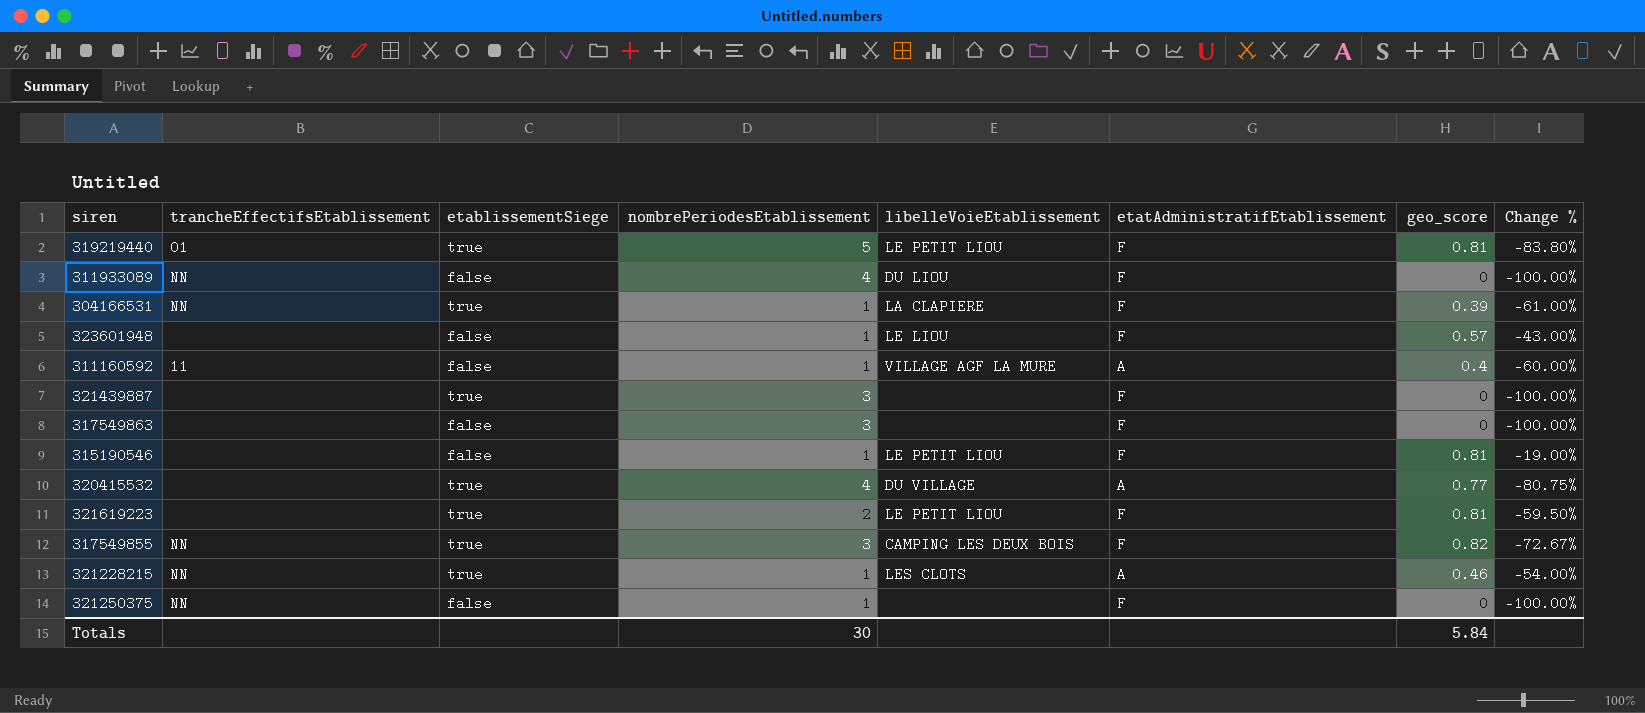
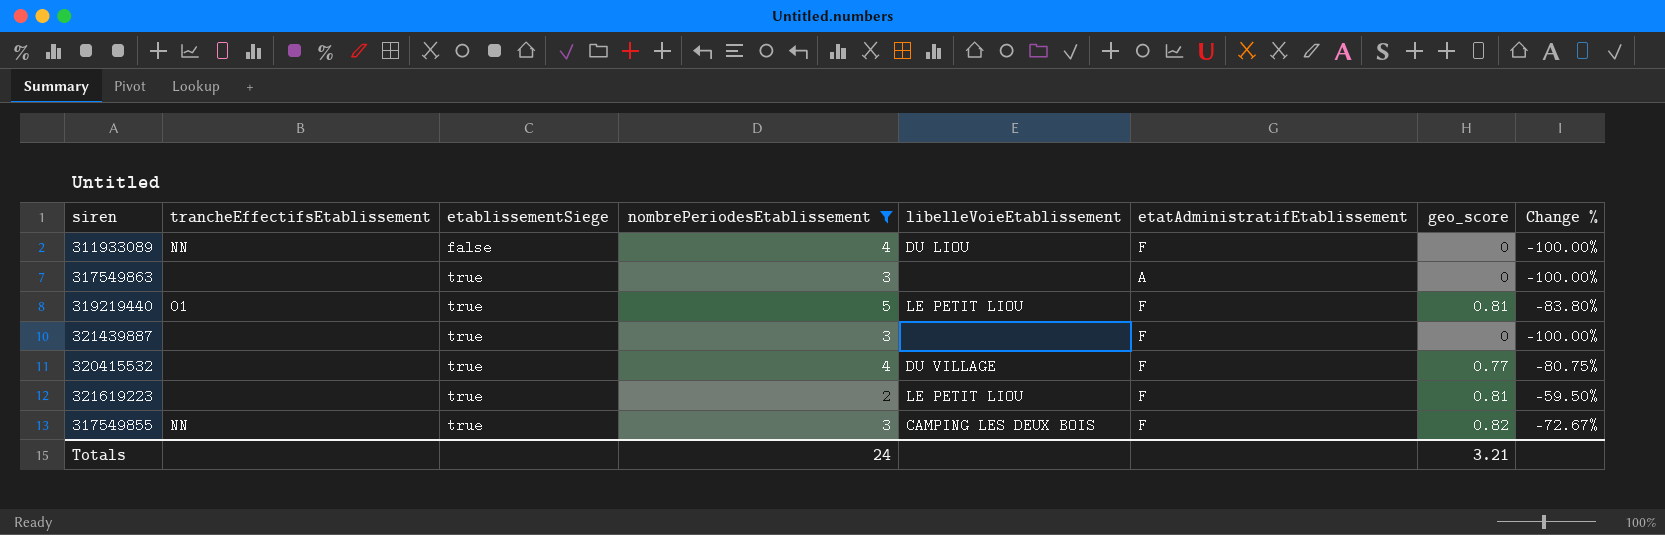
filter: none -> nombrePeriodesEtablissement != 1
row order: none -> etablissementSiege ascending
317549863 | etablissementSiege: false -> true
317549863 | etatAdministratifEtablissement: F -> A
320415532 | etatAdministratifEtablissement: A -> F
Totals | nombrePeriodesEtablissement: 30 -> 24
Totals | geo_score: 5.84 -> 3.21

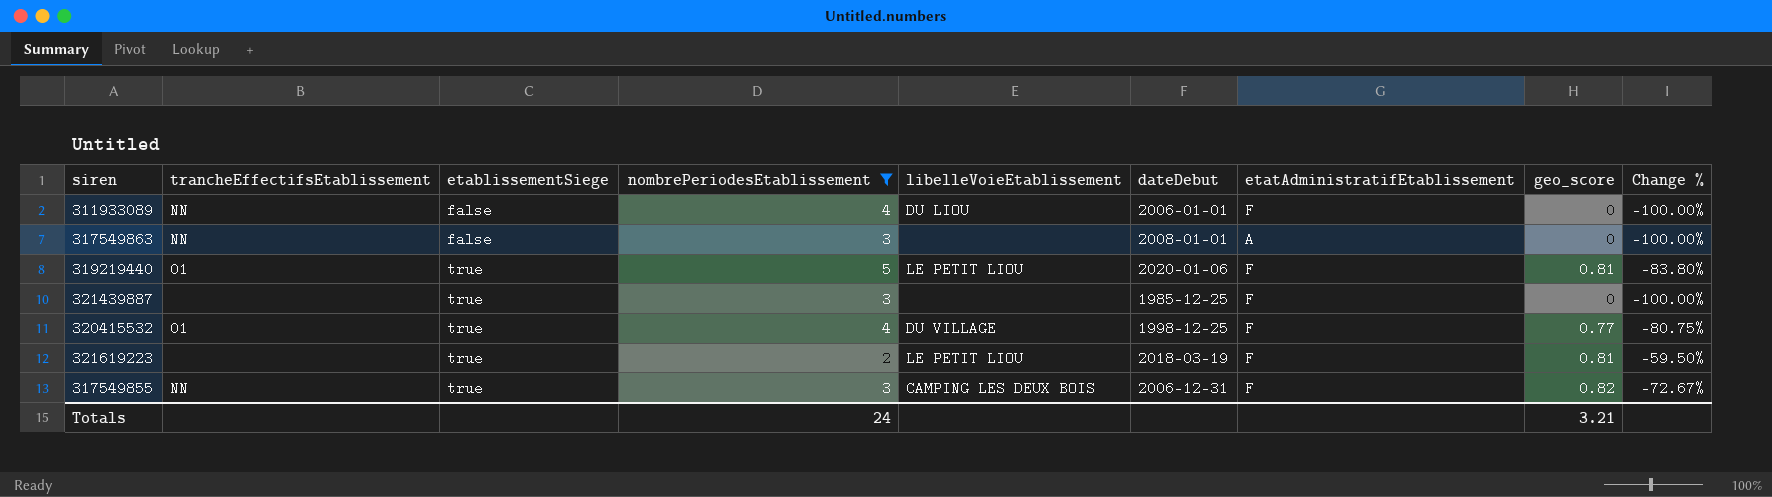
column dateDebut | position: none -> 6
317549863 | trancheEffectifsEtablissement: none -> NN
317549863 | etablissementSiege: true -> false
320415532 | trancheEffectifsEtablissement: none -> 01

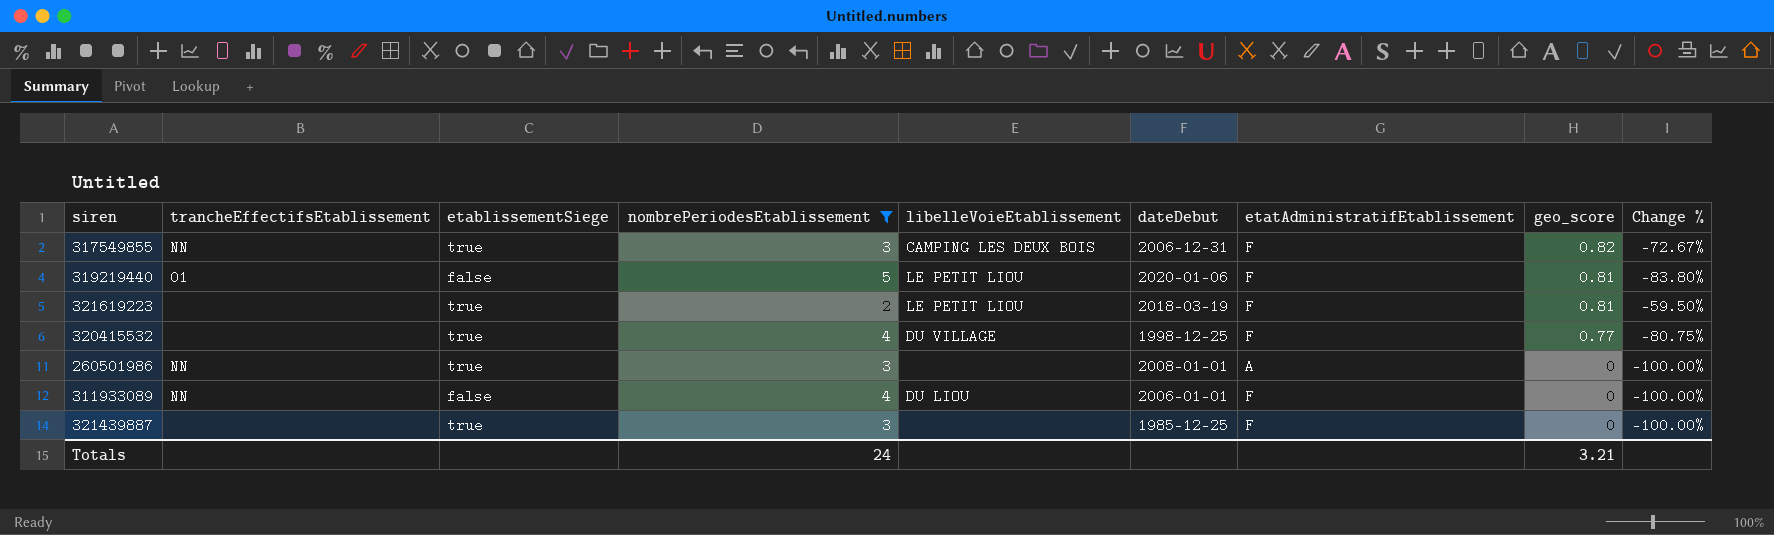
row order: etablissementSiege ascending -> geo_score descending
row 317549863: NN | false | 3 | none | 2008-01-01 | A | 0 | -100.00% -> none
319219440 | etablissementSiege: true -> false
320415532 | trancheEffectifsEtablissement: 01 -> none
row 260501986: none -> NN | true | 3 | none | 2008-01-01 | A | 0 | -100.00%

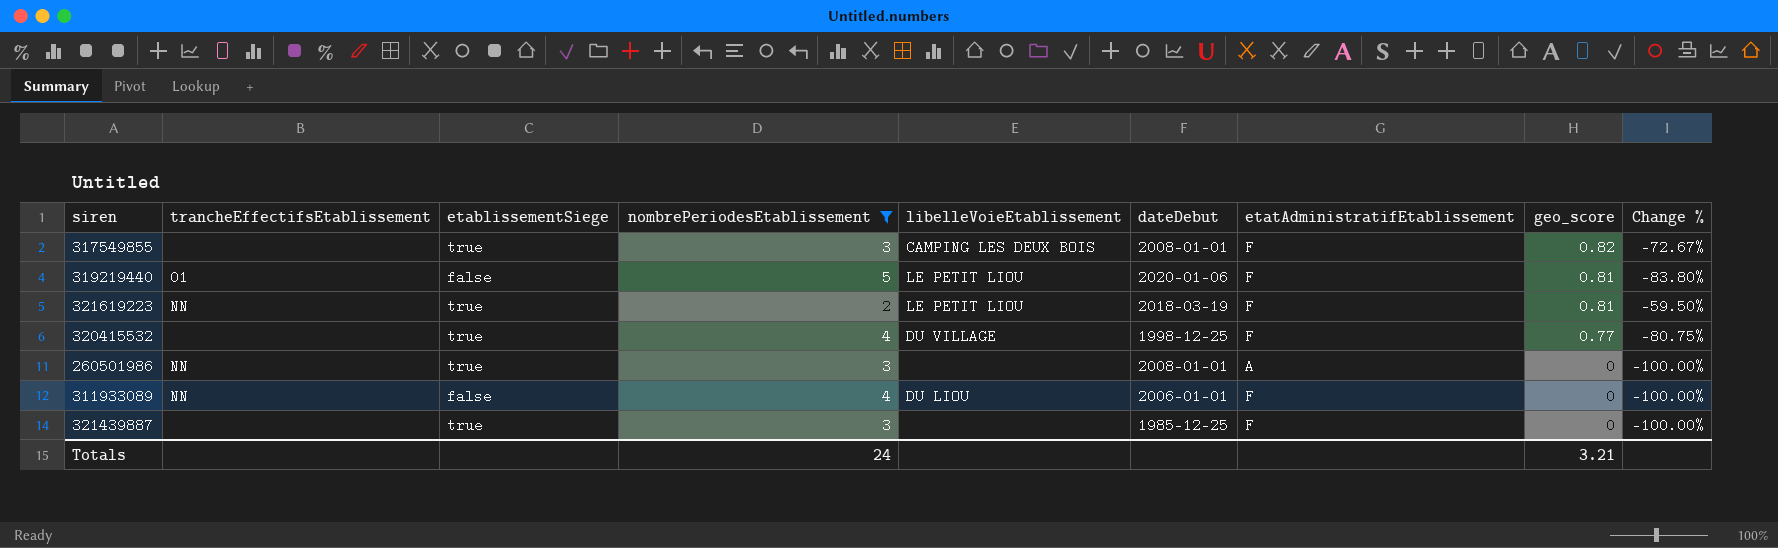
317549855 | trancheEffectifsEtablissement: NN -> none
317549855 | dateDebut: 2006-12-31 -> 2008-01-01
321619223 | trancheEffectifsEtablissement: none -> NN

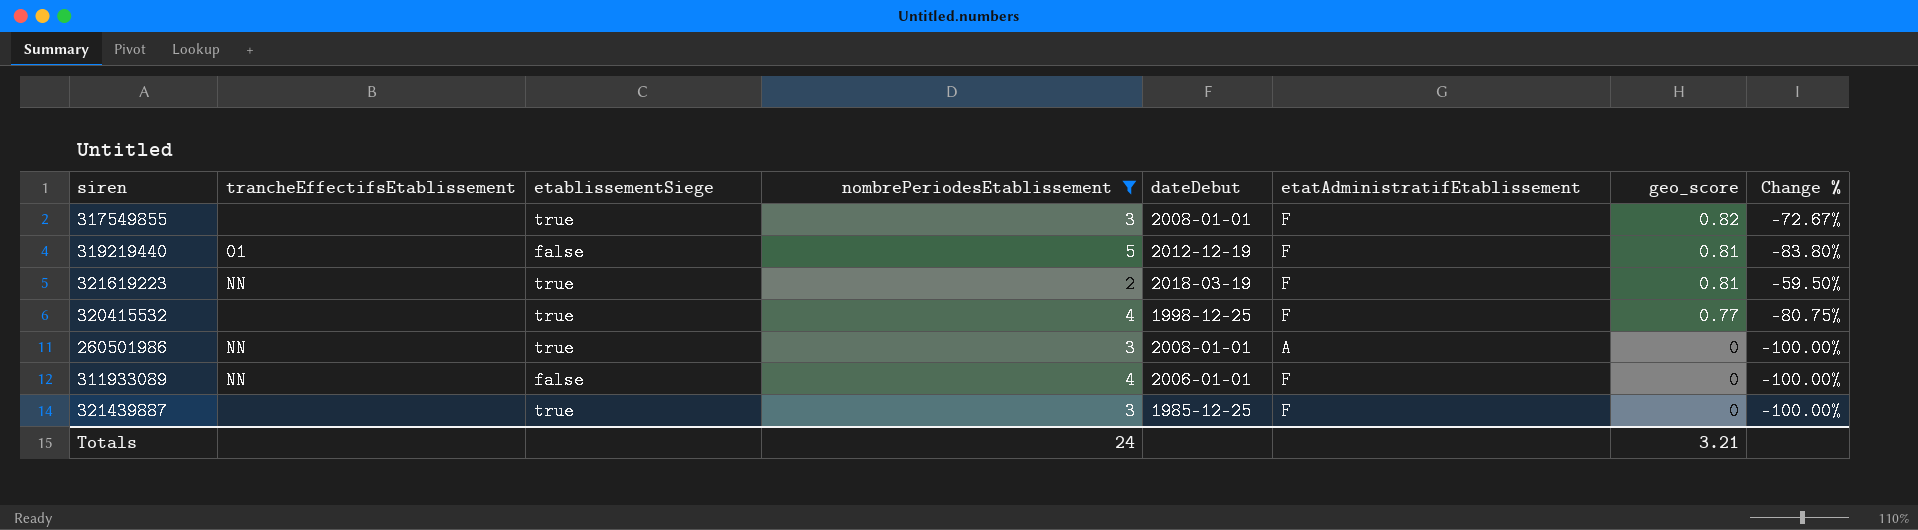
column libelleVoieEtablissement | position: 5 -> none
319219440 | dateDebut: 2020-01-06 -> 2012-12-19

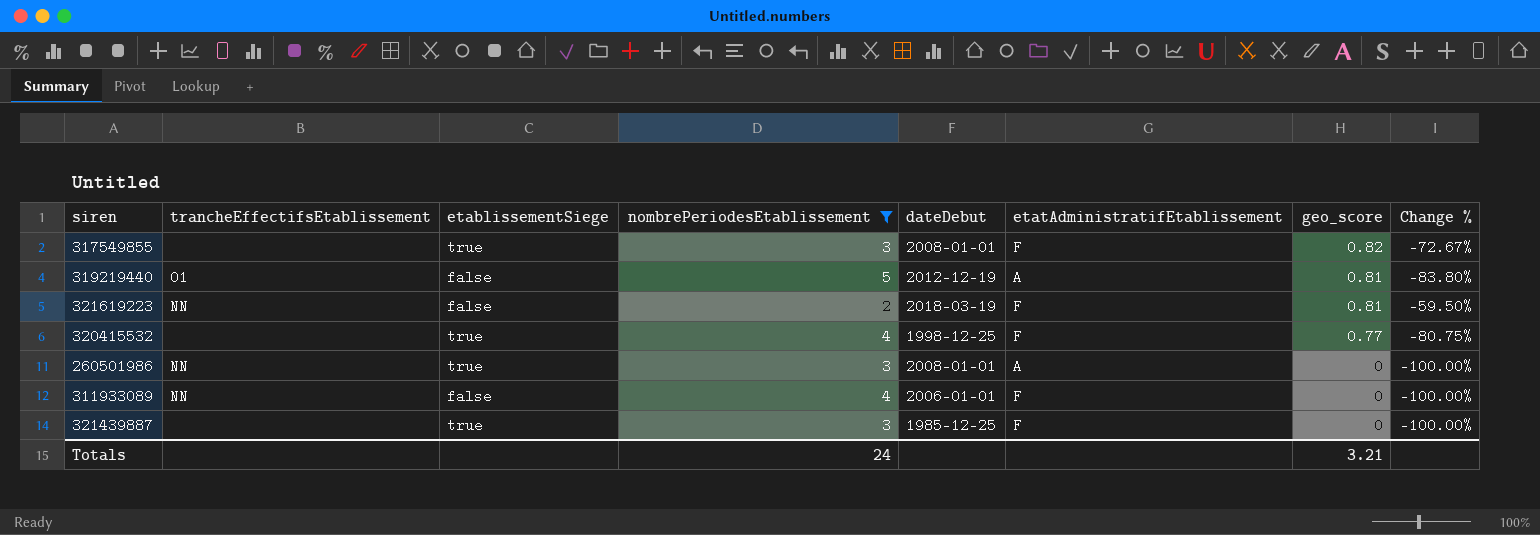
319219440 | etatAdministratifEtablissement: F -> A
321619223 | etablissementSiege: true -> false

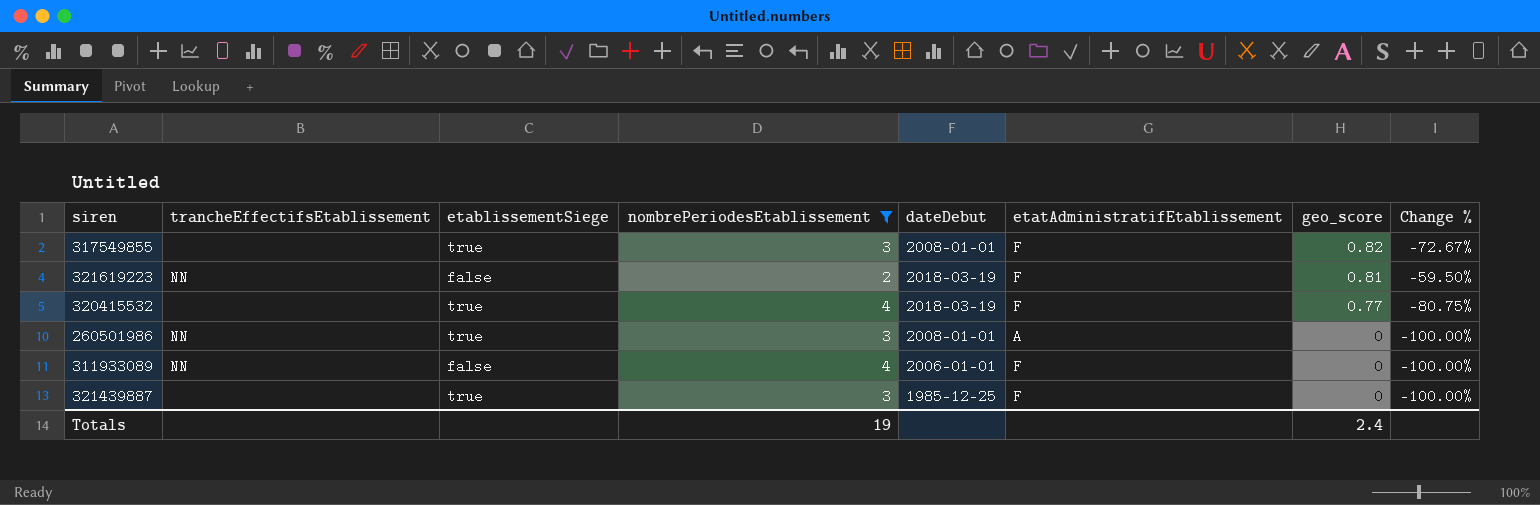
row 319219440: 01 | false | 5 | 2012-12-19 | A | 0.81 | -83.80% -> none
320415532 | dateDebut: 1998-12-25 -> 2018-03-19
Totals | nombrePeriodesEtablissement: 24 -> 19
Totals | geo_score: 3.21 -> 2.4

